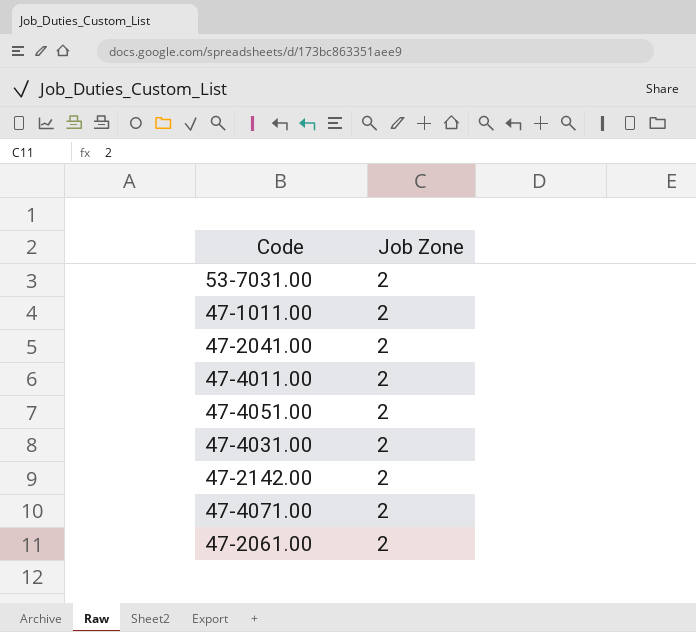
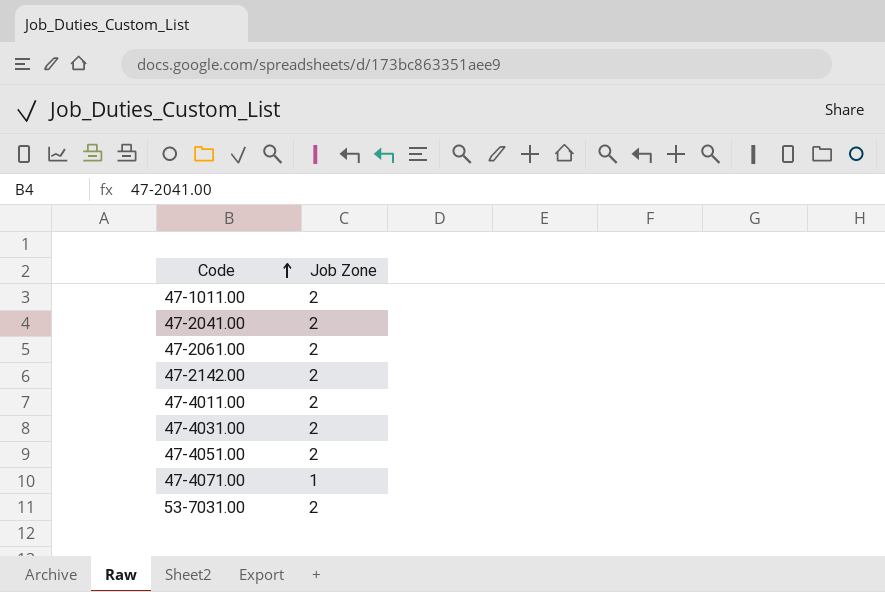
row order: none -> Code ascending
47-4071.00 | Job Zone: 2 -> 1

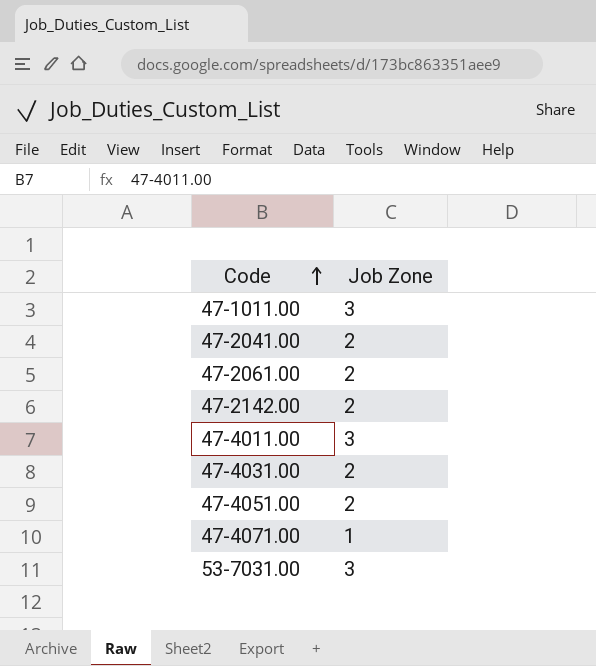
47-1011.00 | Job Zone: 2 -> 3
47-4011.00 | Job Zone: 2 -> 3
53-7031.00 | Job Zone: 2 -> 3

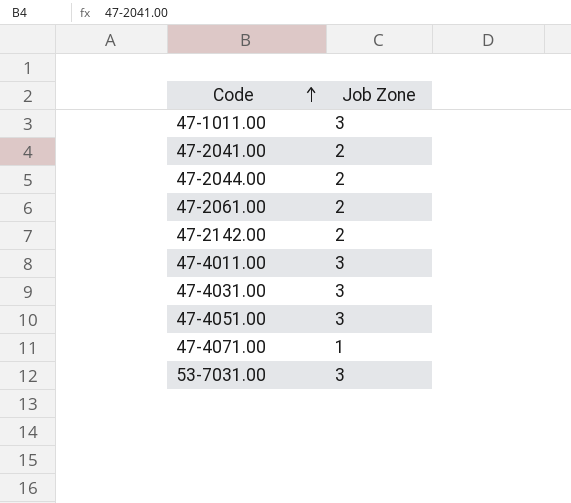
row 47-2044.00: none -> 2
47-4031.00 | Job Zone: 2 -> 3
47-4051.00 | Job Zone: 2 -> 3

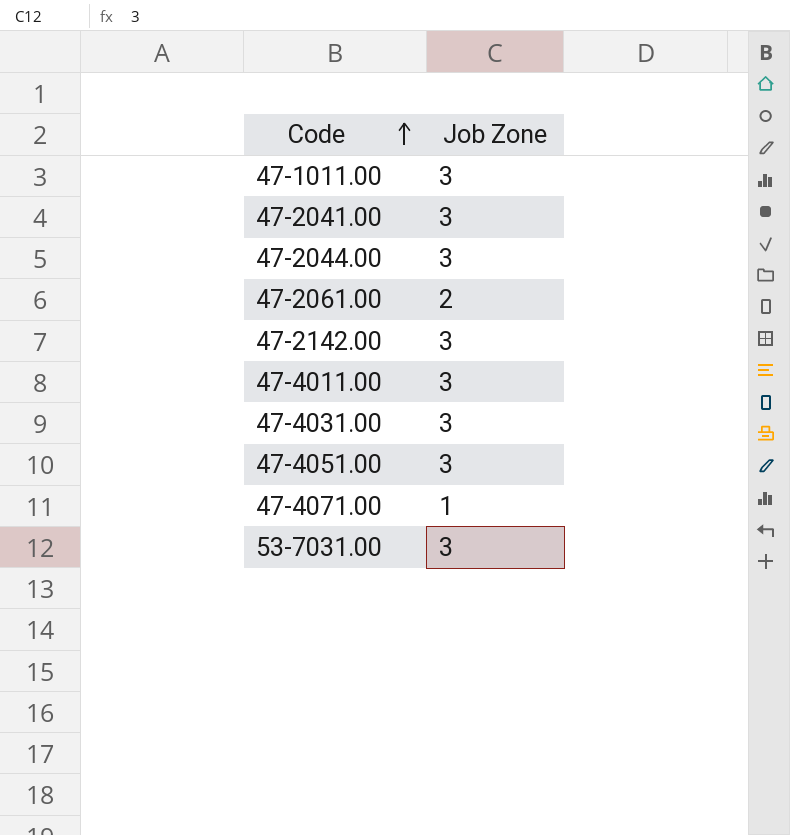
47-2041.00 | Job Zone: 2 -> 3
47-2044.00 | Job Zone: 2 -> 3
47-2142.00 | Job Zone: 2 -> 3

